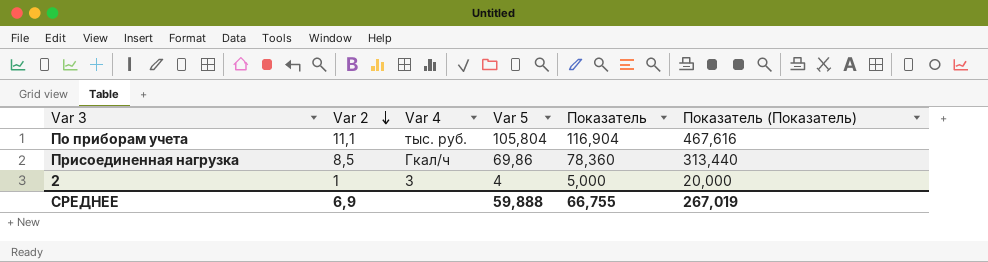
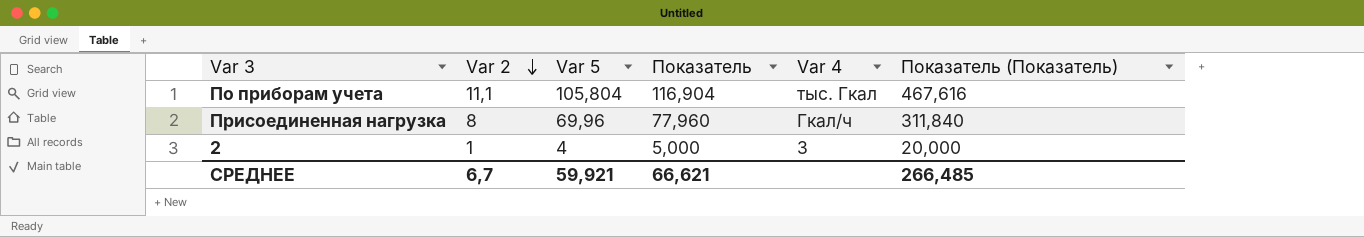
column Var 4 | position: 3 -> 5
По приборам учета | Var 4: тыс. руб. -> тыс. Гкал
Присоединенная нагрузка | Var 2: 8,5 -> 8
Присоединенная нагрузка | Var 5: 69,86 -> 69,96
Присоединенная нагрузка | Показатель: 78,360 -> 77,960
Присоединенная нагрузка | Показатель (Показатель): 313,440 -> 311,840
СРЕДНЕЕ | Var 2: 6,9 -> 6,7
СРЕДНЕЕ | Var 5: 59,888 -> 59,921
СРЕДНЕЕ | Показатель: 66,755 -> 66,621
СРЕДНЕЕ | Показатель (Показатель): 267,019 -> 266,485

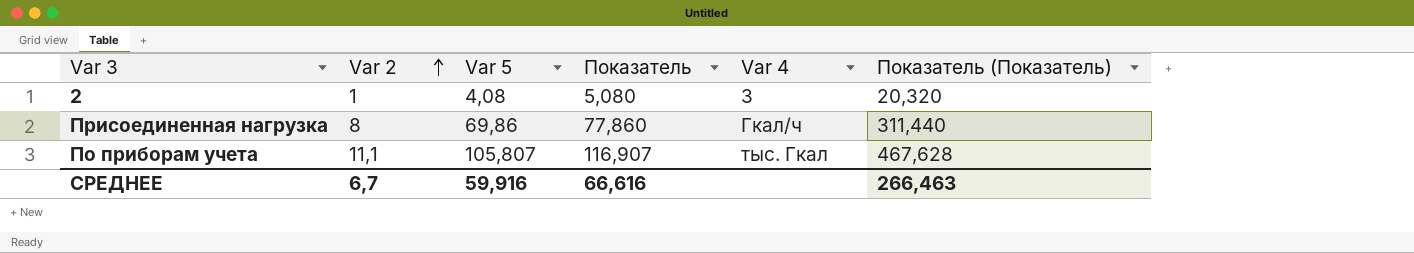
row order: Var 2 descending -> Var 2 ascending
2 | Var 5: 4 -> 4,08
2 | Показатель: 5,000 -> 5,080
2 | Показатель (Показатель): 20,000 -> 20,320
Присоединенная нагрузка | Var 5: 69,96 -> 69,86
Присоединенная нагрузка | Показатель: 77,960 -> 77,860
Присоединенная нагрузка | Показатель (Показатель): 311,840 -> 311,440
По приборам учета | Var 5: 105,804 -> 105,807
По приборам учета | Показатель: 116,904 -> 116,907
По приборам учета | Показатель (Показатель): 467,616 -> 467,628
СРЕДНЕЕ | Var 5: 59,921 -> 59,916
СРЕДНЕЕ | Показатель: 66,621 -> 66,616
СРЕДНЕЕ | Показатель (Показатель): 266,485 -> 266,463

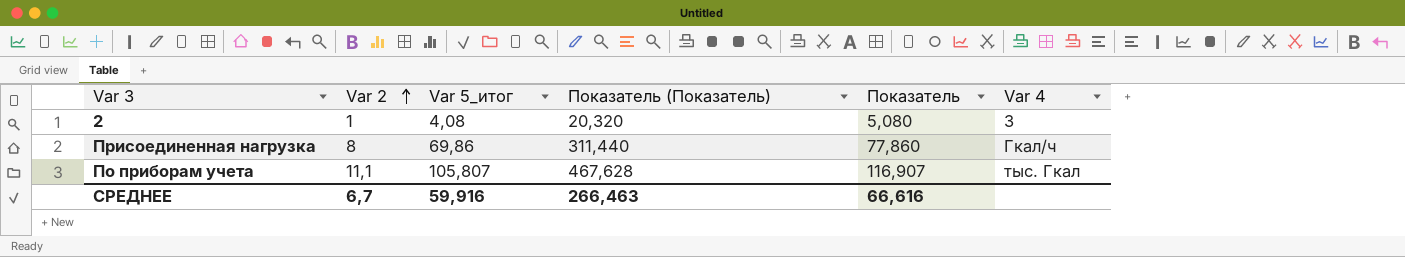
column name: Var 5 -> Var 5_итог
column Показатель (Показатель) | position: 6 -> 4

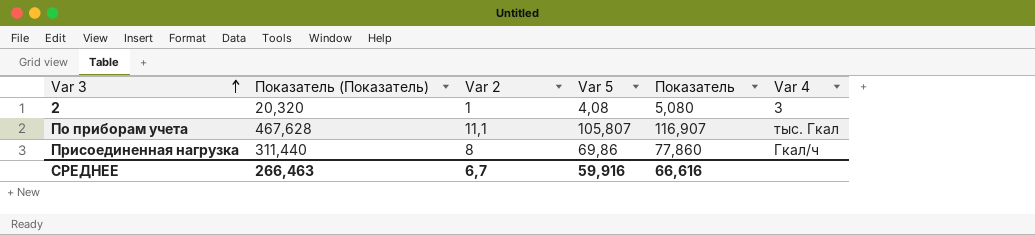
row order: Var 2 ascending -> Var 3 ascending
column Показатель (Показатель) | position: 4 -> 2
column name: Var 5_итог -> Var 5

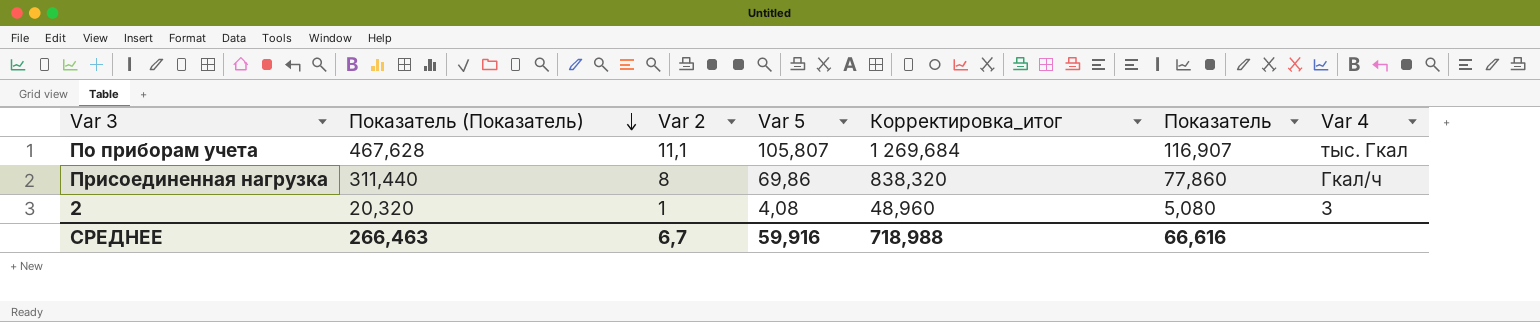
row order: Var 3 ascending -> Показатель (Показатель) descending
column Корректировка_итог | formula: none -> [Var 5] * 12

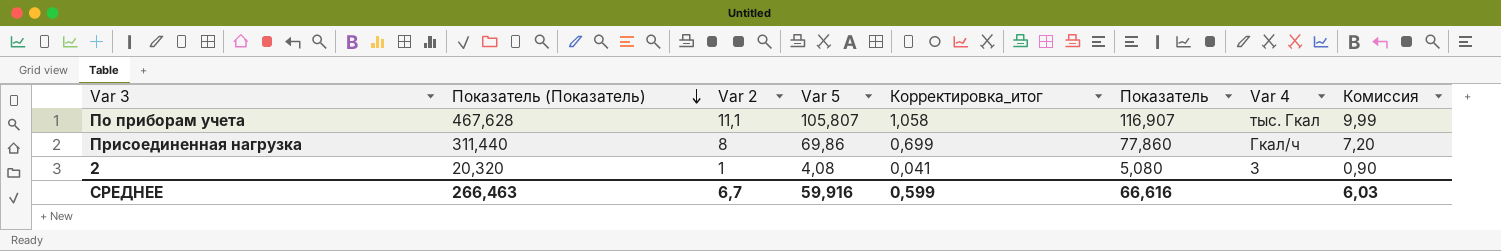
column Корректировка_итог | formula: [Var 5] * 12 -> [Var 5] * 0,01
column Комиссия | formula: none -> [Var 2] * 0,9
СРЕДНЕЕ | Корректировка_итог: 718,988 -> 0,599

